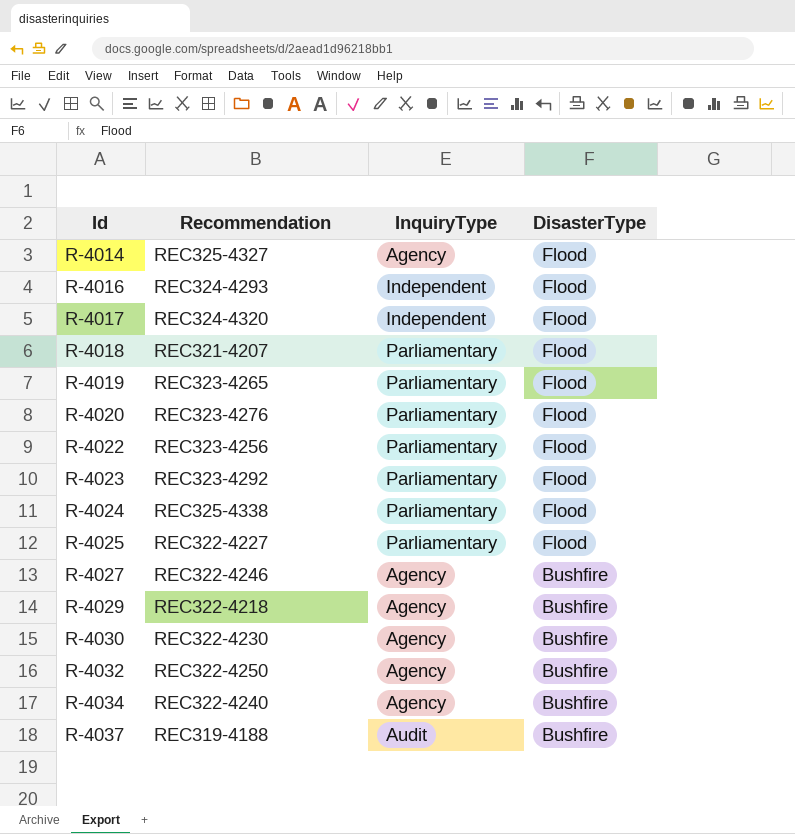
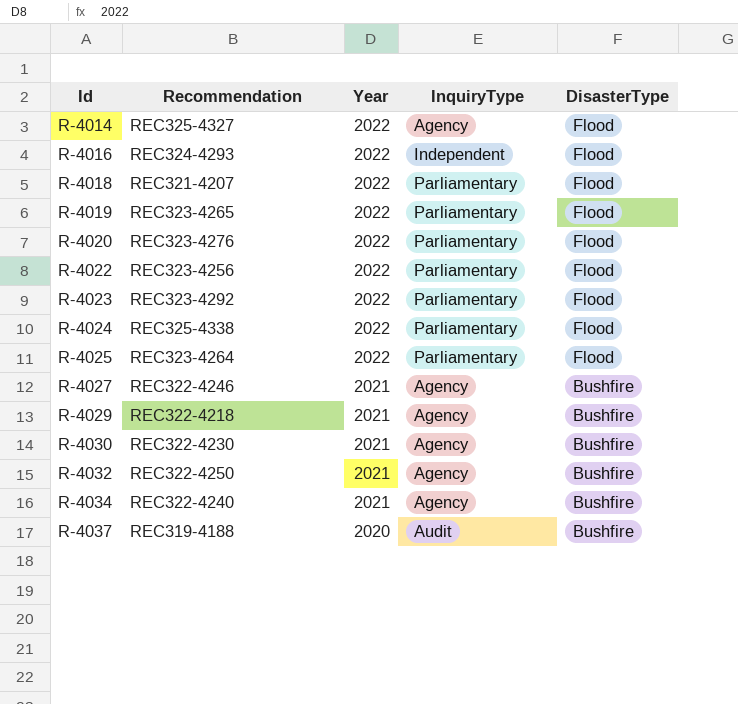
column Year | position: none -> 3
row R-4017: REC324-4320 | Independent | Flood -> none
R-4025 | Recommendation: REC322-4227 -> REC323-4264

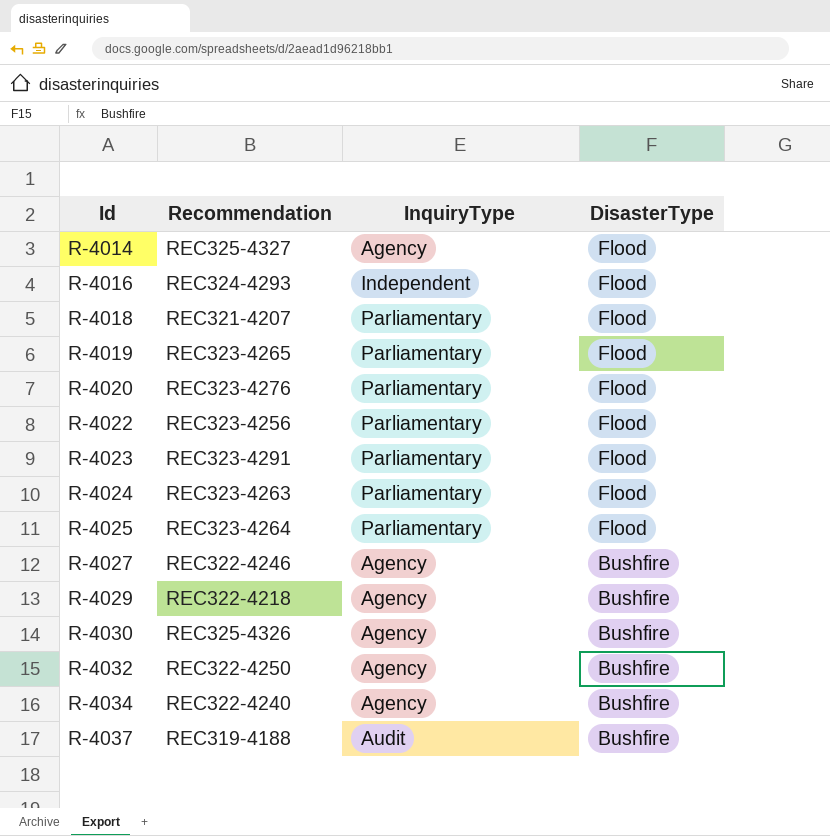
column Year | position: 3 -> none
R-4023 | Recommendation: REC323-4292 -> REC323-4291
R-4024 | Recommendation: REC325-4338 -> REC323-4263
R-4030 | Recommendation: REC322-4230 -> REC325-4326

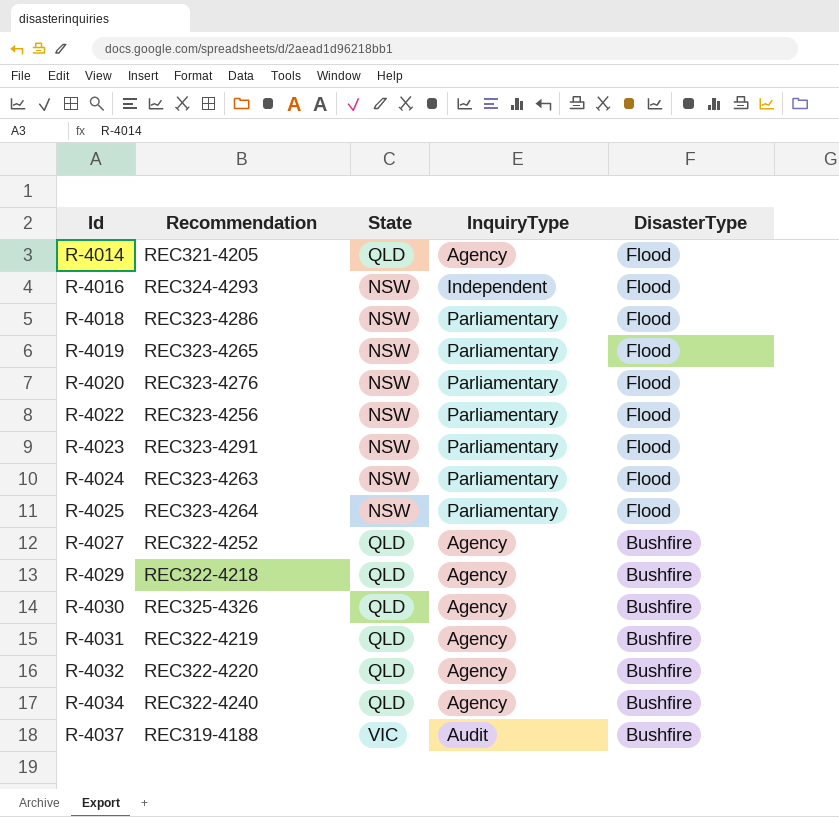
column State | position: none -> 3
R-4014 | Recommendation: REC325-4327 -> REC321-4205
R-4018 | Recommendation: REC321-4207 -> REC323-4286
R-4027 | Recommendation: REC322-4246 -> REC322-4252
row R-4031: none -> REC322-4219 | QLD | Agency | Bushfire
R-4032 | Recommendation: REC322-4250 -> REC322-4220

